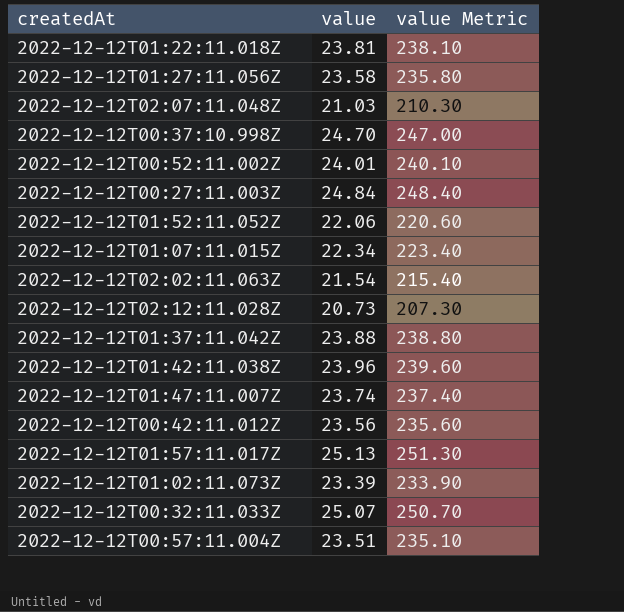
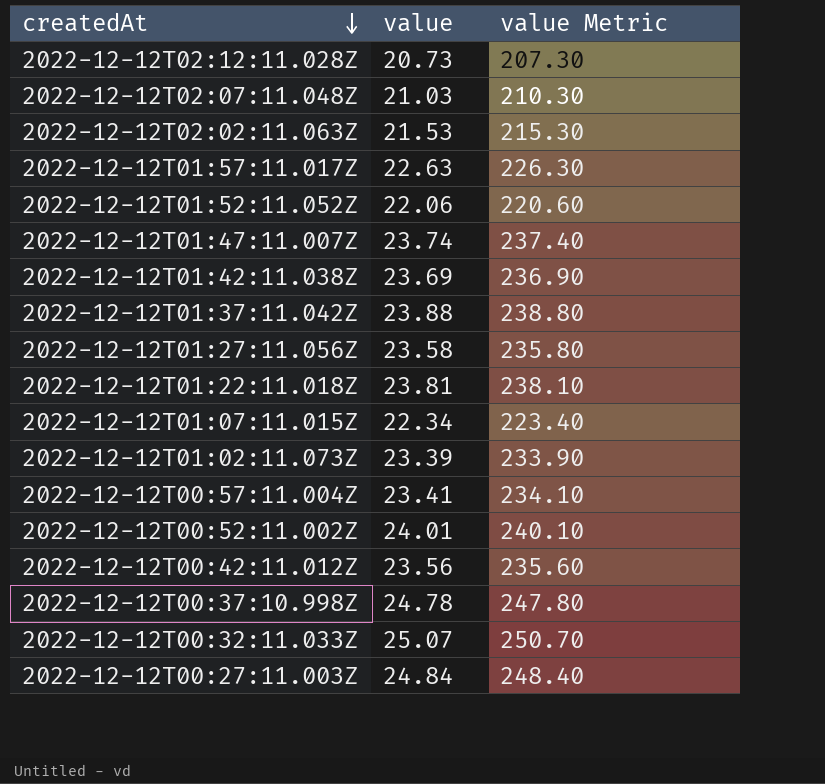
row order: none -> createdAt descending
2022-12-12T02:02:11.063Z | value: 21.54 -> 21.53
2022-12-12T02:02:11.063Z | value Metric: 215.40 -> 215.30
2022-12-12T01:57:11.017Z | value: 25.13 -> 22.63
2022-12-12T01:57:11.017Z | value Metric: 251.30 -> 226.30
2022-12-12T01:42:11.038Z | value: 23.96 -> 23.69
2022-12-12T01:42:11.038Z | value Metric: 239.60 -> 236.90
2022-12-12T00:57:11.004Z | value: 23.51 -> 23.41
2022-12-12T00:57:11.004Z | value Metric: 235.10 -> 234.10
2022-12-12T00:37:10.998Z | value: 24.70 -> 24.78
2022-12-12T00:37:10.998Z | value Metric: 247.00 -> 247.80

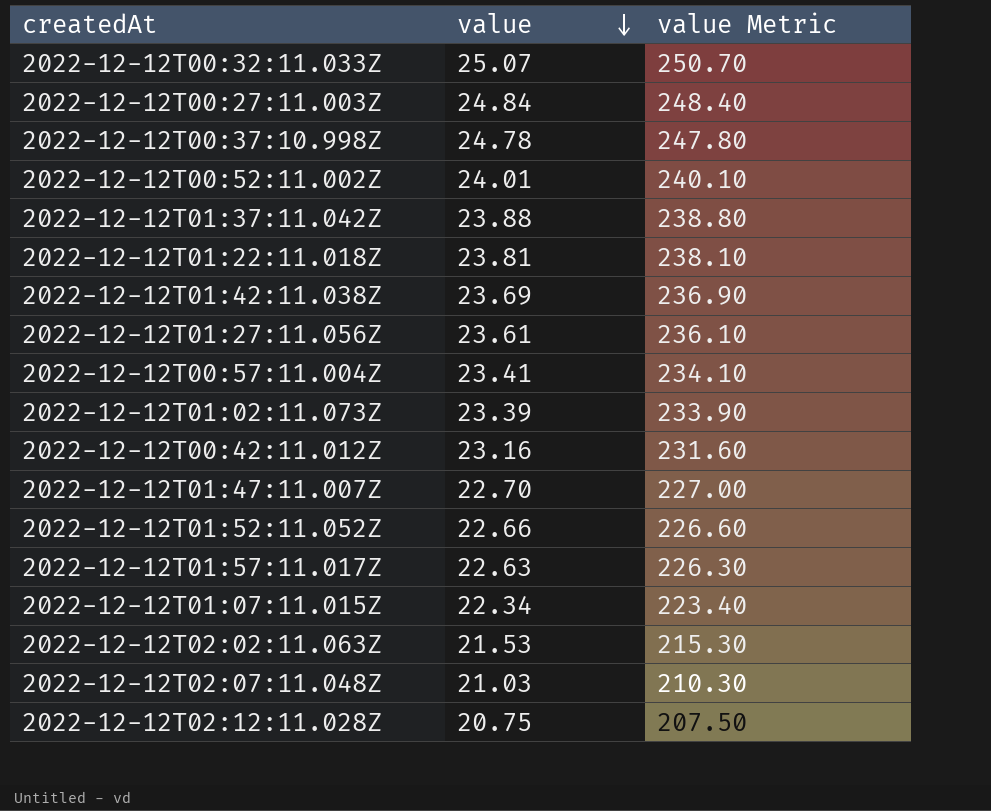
row order: createdAt descending -> value descending
2022-12-12T01:27:11.056Z | value: 23.58 -> 23.61
2022-12-12T01:27:11.056Z | value Metric: 235.80 -> 236.10
2022-12-12T00:42:11.012Z | value: 23.56 -> 23.16
2022-12-12T00:42:11.012Z | value Metric: 235.60 -> 231.60
2022-12-12T01:47:11.007Z | value: 23.74 -> 22.70
2022-12-12T01:47:11.007Z | value Metric: 237.40 -> 227.00
2022-12-12T01:52:11.052Z | value: 22.06 -> 22.66
2022-12-12T01:52:11.052Z | value Metric: 220.60 -> 226.60
2022-12-12T02:12:11.028Z | value: 20.73 -> 20.75
2022-12-12T02:12:11.028Z | value Metric: 207.30 -> 207.50

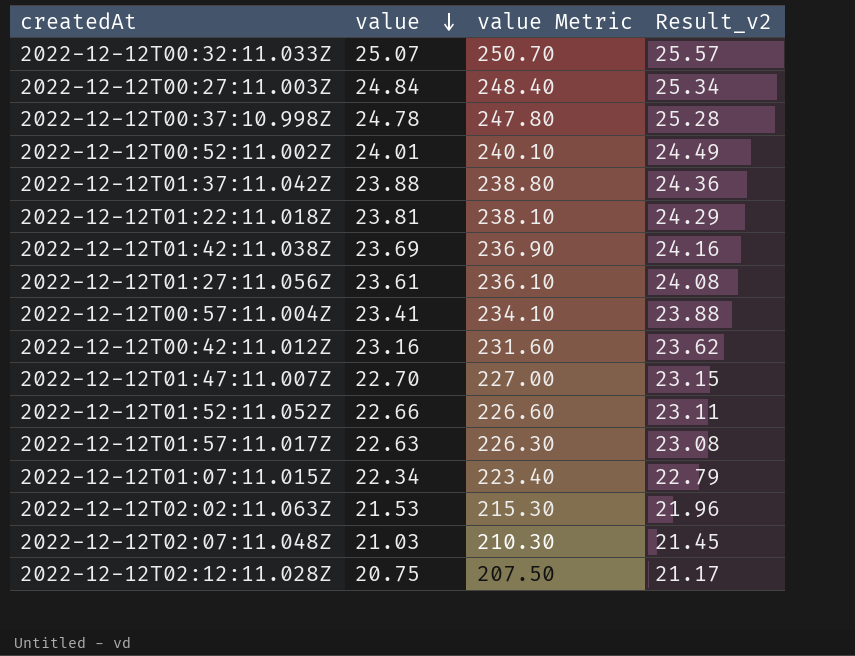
column Result_v2 | formula: none -> [value] * 1.02
row 2022-12-12T01:02:11.073Z: 23.39 | 233.90 -> none

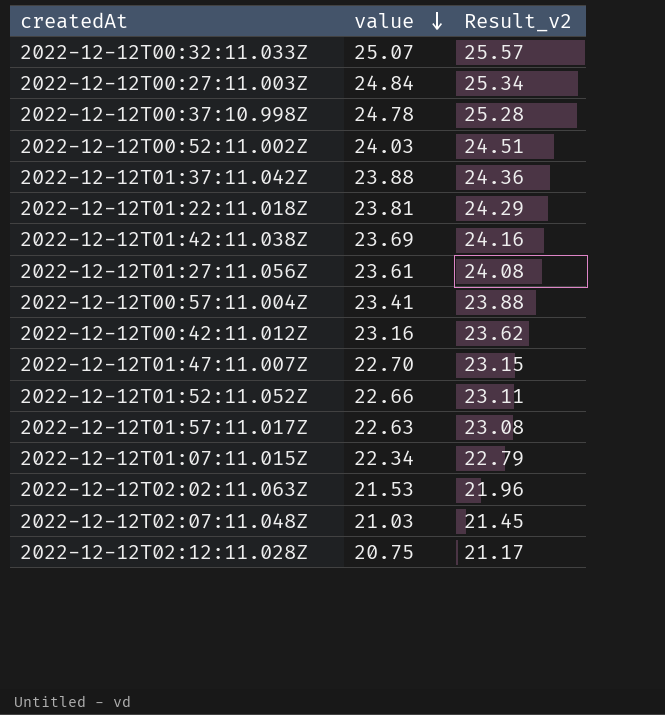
column value Metric | formula: [value] * 10 -> none
2022-12-12T00:52:11.002Z | value: 24.01 -> 24.03
2022-12-12T00:52:11.002Z | Result_v2: 24.49 -> 24.51

